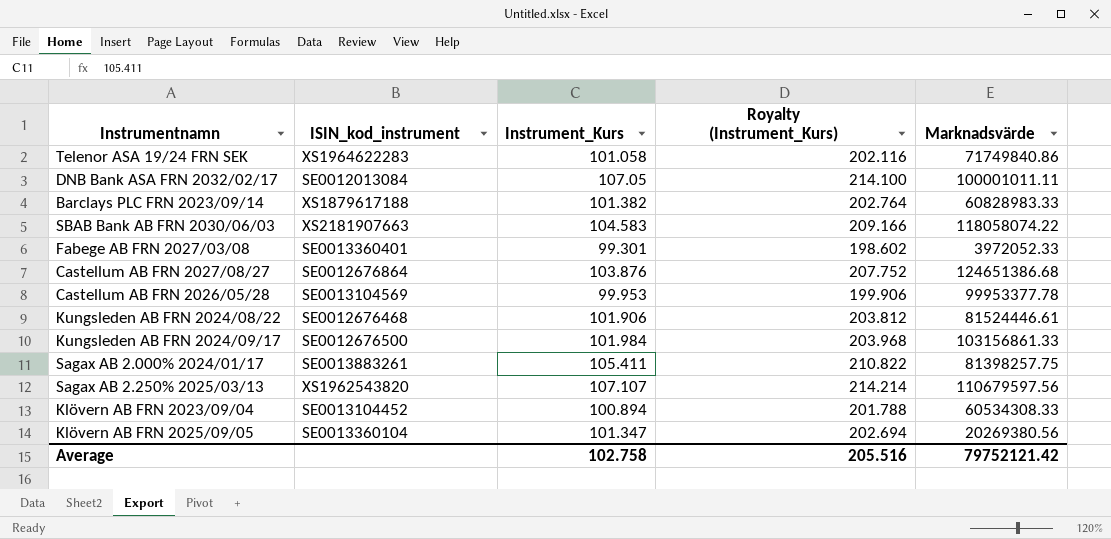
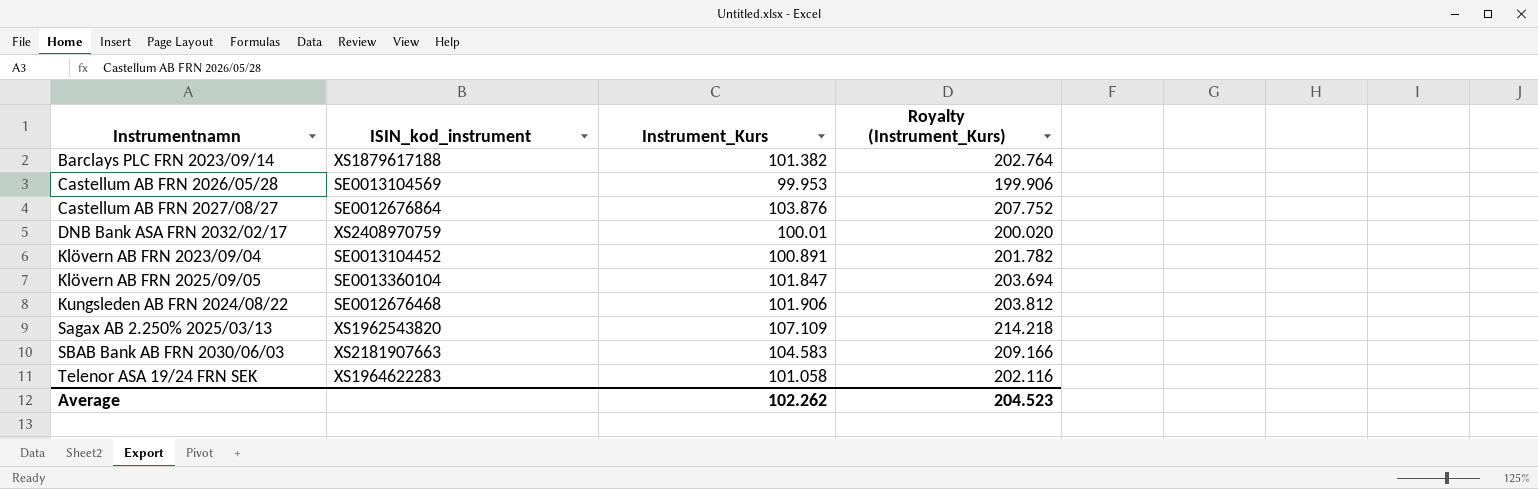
row order: none -> Instrumentnamn ascending
column Marknadsvärde | position: 5 -> none
row Fabege AB FRN 2027/03/08: SE0013360401 | 99.301 | 198.602 | 3972052.33 -> none
row Kungsleden AB FRN 2024/09/17: SE0012676500 | 101.984 | 203.968 | 103156861.33 -> none
row Sagax AB 2.000% 2024/01/17: SE0013883261 | 105.411 | 210.822 | 81398257.75 -> none
DNB Bank ASA FRN 2032/02/17 | ISIN_kod_instrument: SE0012013084 -> XS2408970759
DNB Bank ASA FRN 2032/02/17 | Instrument_Kurs: 107.05 -> 100.01
DNB Bank ASA FRN 2032/02/17 | Royalty (Instrument_Kurs): 214.100 -> 200.020
Klövern AB FRN 2023/09/04 | Instrument_Kurs: 100.894 -> 100.891
Klövern AB FRN 2023/09/04 | Royalty (Instrument_Kurs): 201.788 -> 201.782
Klövern AB FRN 2025/09/05 | Instrument_Kurs: 101.347 -> 101.847
Klövern AB FRN 2025/09/05 | Royalty (Instrument_Kurs): 202.694 -> 203.694
Sagax AB 2.250% 2025/03/13 | Instrument_Kurs: 107.107 -> 107.109
Sagax AB 2.250% 2025/03/13 | Royalty (Instrument_Kurs): 214.214 -> 214.218
Average | Instrument_Kurs: 102.758 -> 102.262
Average | Royalty (Instrument_Kurs): 205.516 -> 204.523

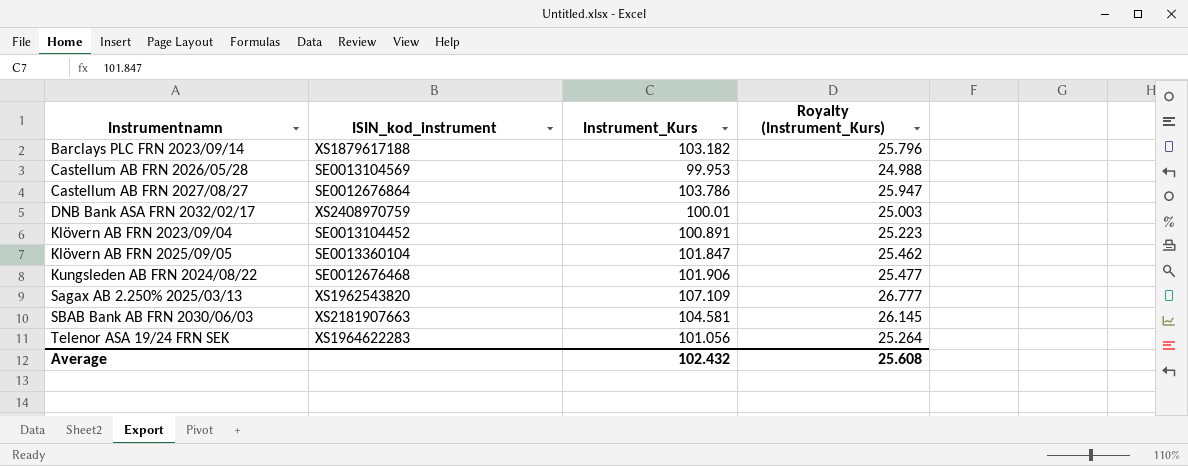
column Royalty (Instrument_Kurs) | formula: [Instrument_Kurs] * 2 -> [Instrument_Kurs] * 0.25
Barclays PLC FRN 2023/09/14 | Instrument_Kurs: 101.382 -> 103.182
Castellum AB FRN 2027/08/27 | Instrument_Kurs: 103.876 -> 103.786
SBAB Bank AB FRN 2030/06/03 | Instrument_Kurs: 104.583 -> 104.581
Telenor ASA 19/24 FRN SEK | Instrument_Kurs: 101.058 -> 101.056
Average | Instrument_Kurs: 102.262 -> 102.432
Average | Royalty (Instrument_Kurs): 204.523 -> 25.608

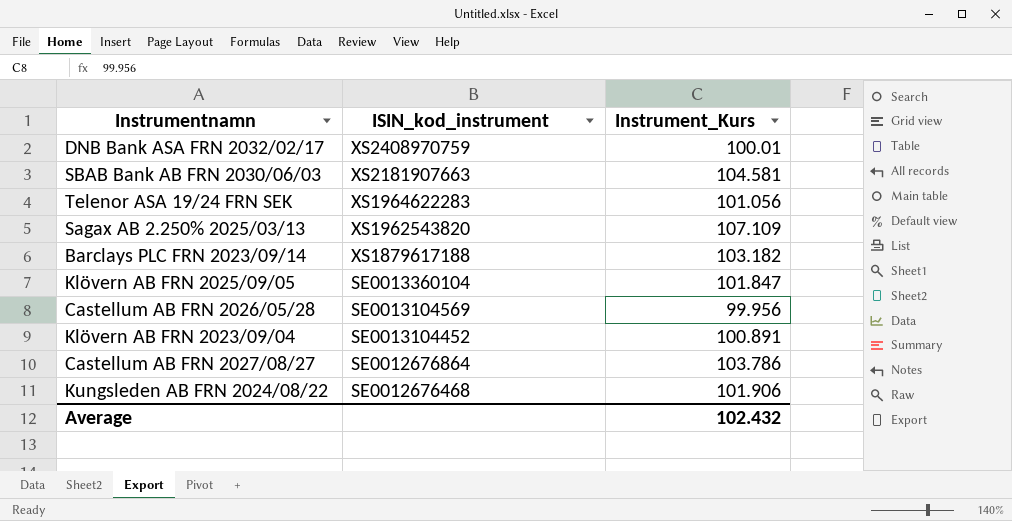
row order: Instrumentnamn ascending -> ISIN_kod_instrument descending
column Royalty (Instrument_Kurs) | formula: [Instrument_Kurs] * 0.25 -> none
Castellum AB FRN 2026/05/28 | Instrument_Kurs: 99.953 -> 99.956

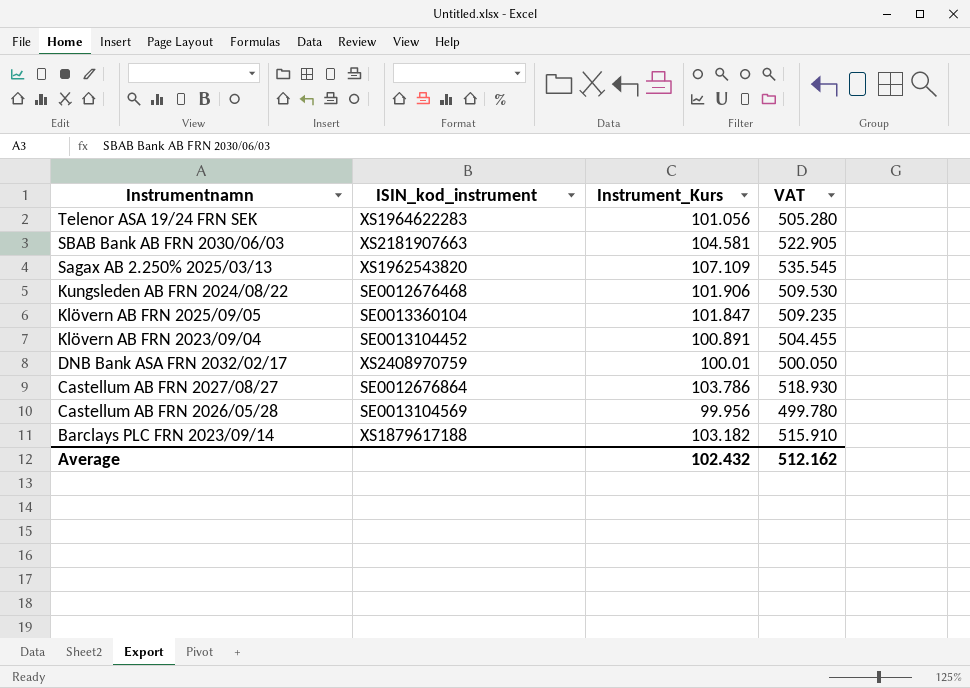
row order: ISIN_kod_instrument descending -> Instrumentnamn descending
column VAT | formula: none -> [Instrument_Kurs] * 5

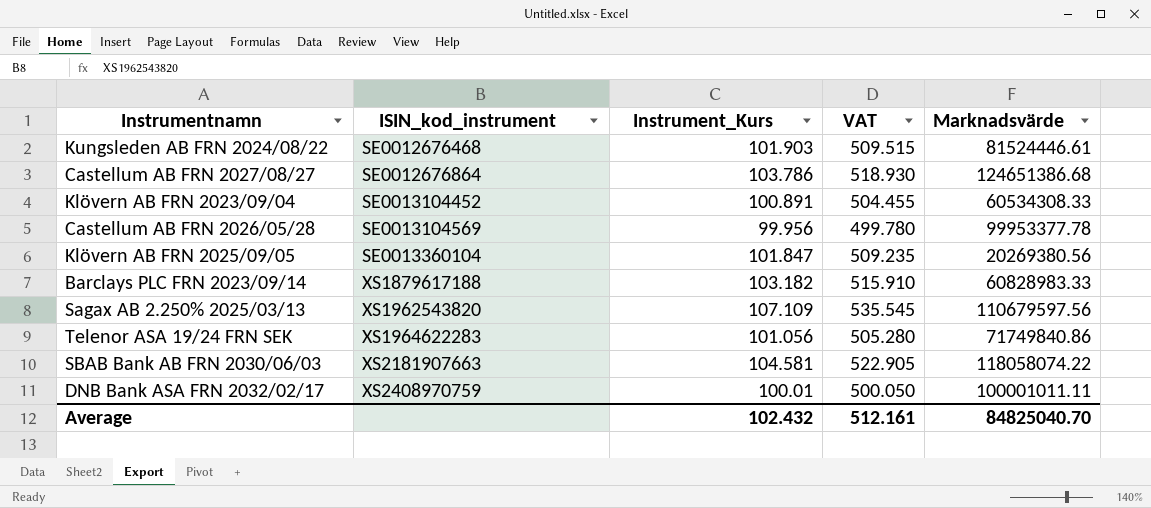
row order: Instrumentnamn descending -> ISIN_kod_instrument ascending
column Marknadsvärde | position: none -> 5
Kungsleden AB FRN 2024/08/22 | Instrument_Kurs: 101.906 -> 101.903
Kungsleden AB FRN 2024/08/22 | VAT: 509.530 -> 509.515
Average | VAT: 512.162 -> 512.161

